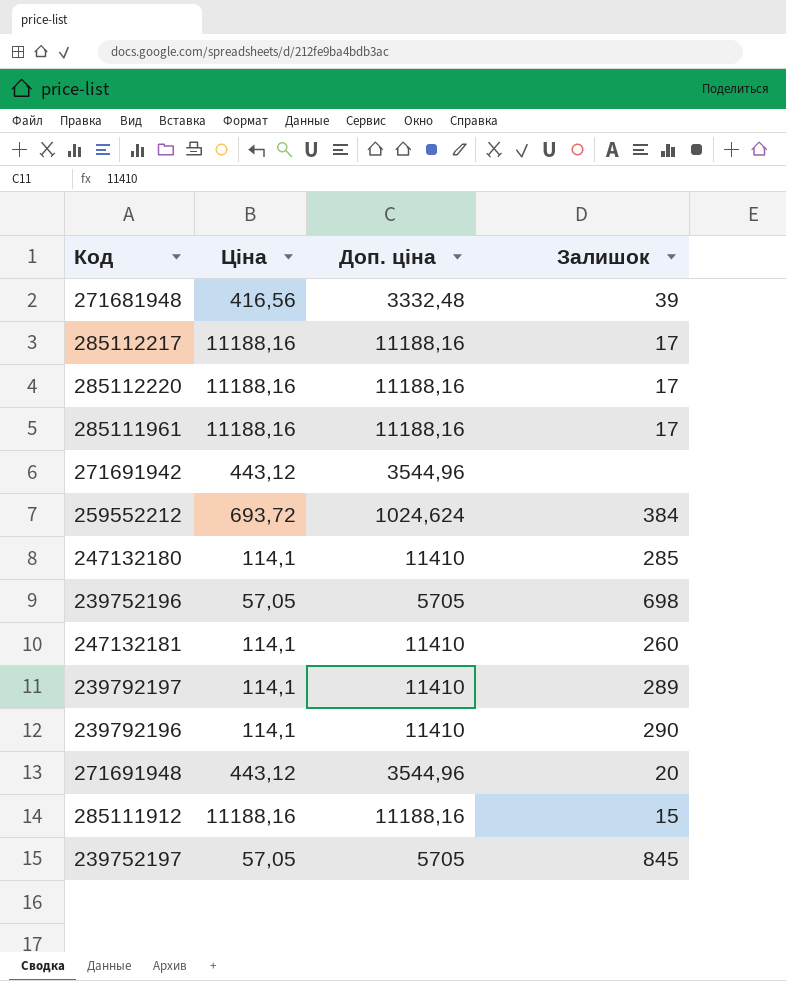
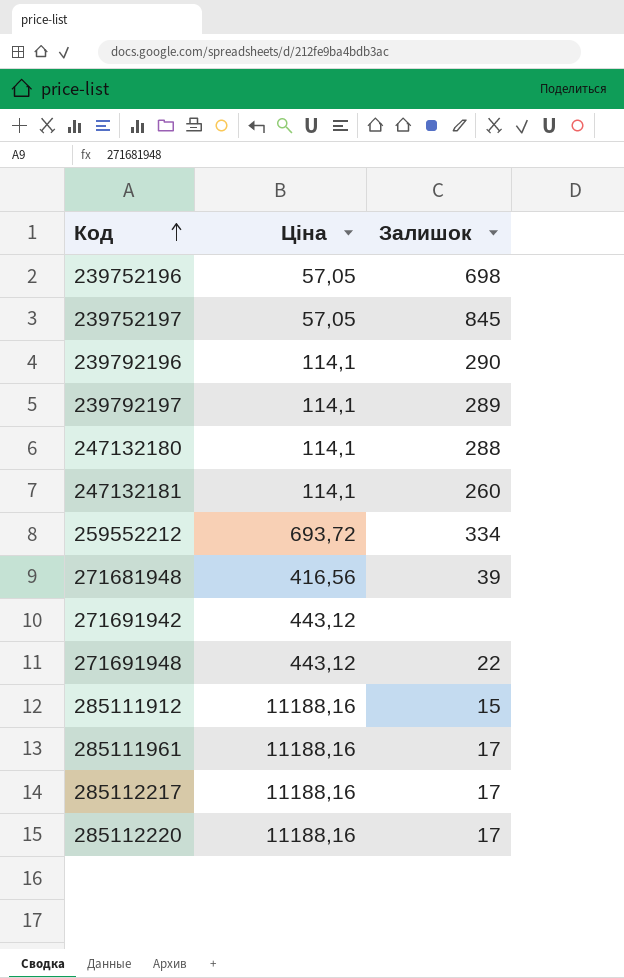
row order: none -> Код ascending
column Доп. ціна | position: 3 -> none
247132180 | Залишок: 285 -> 288
259552212 | Залишок: 384 -> 334
271691948 | Залишок: 20 -> 22

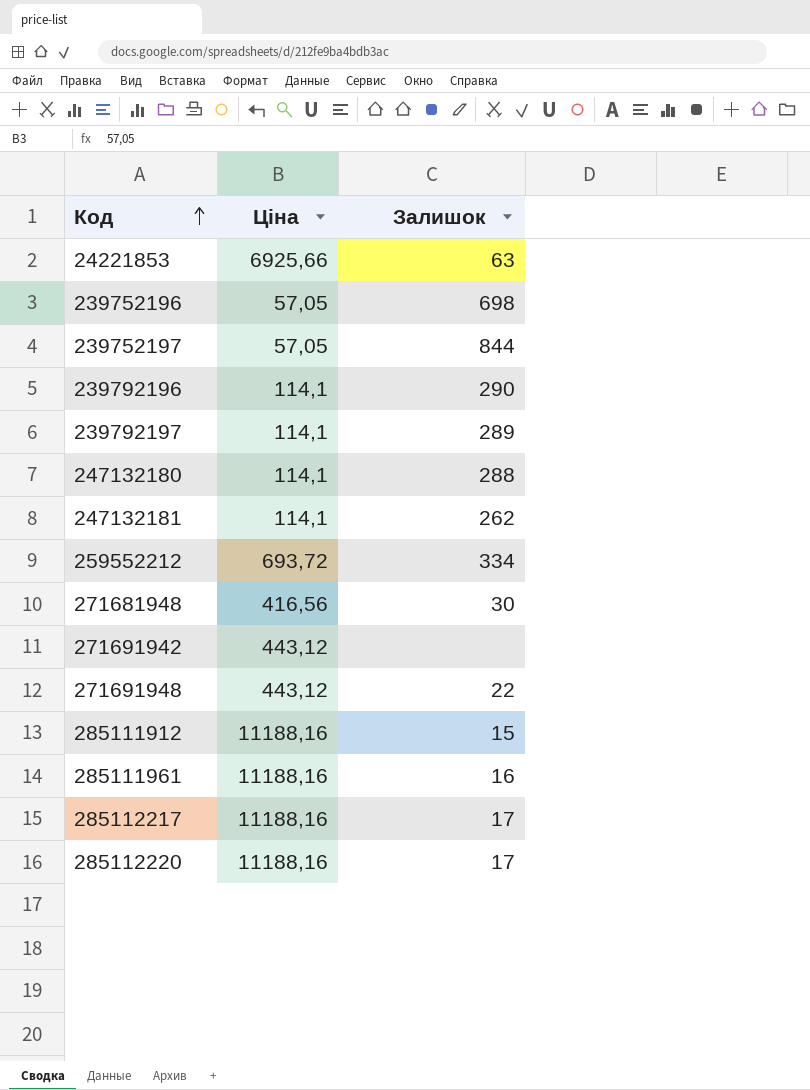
row 24221853: none -> 6925,66 | 63
239752197 | Залишок: 845 -> 844
247132181 | Залишок: 260 -> 262
271681948 | Залишок: 39 -> 30
285111961 | Залишок: 17 -> 16

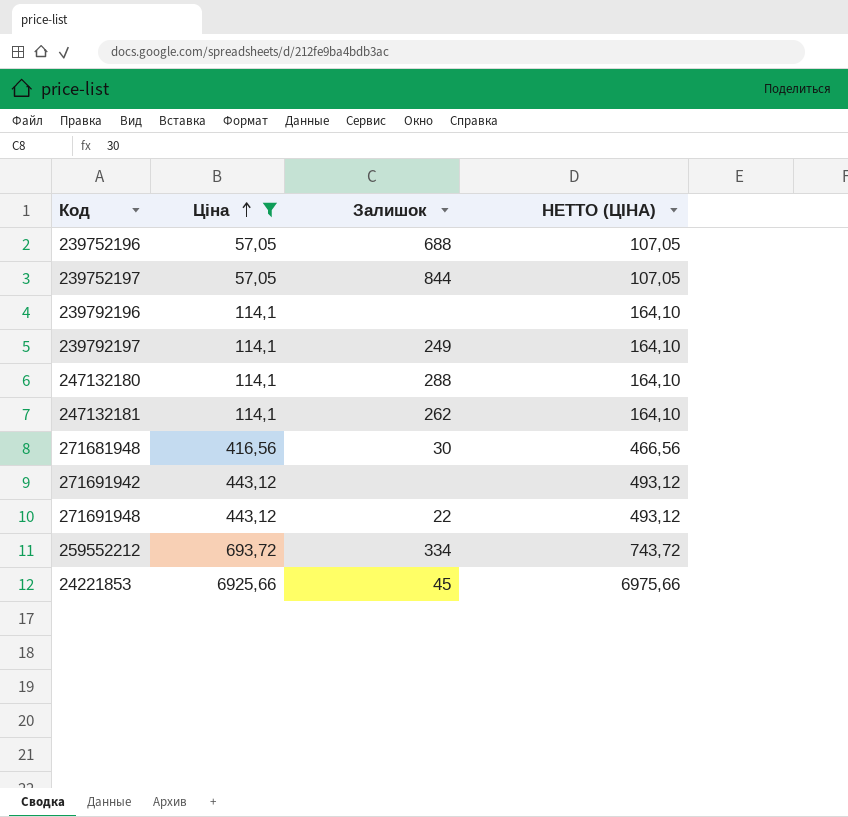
filter: none -> Ціна != 11188,16
row order: Код ascending -> Ціна ascending
column НЕТТО (ЦІНА) | formula: none -> [Ціна] + 50
239752196 | Залишок: 698 -> 688
239792196 | Залишок: 290 -> none
239792197 | Залишок: 289 -> 249
24221853 | Залишок: 63 -> 45

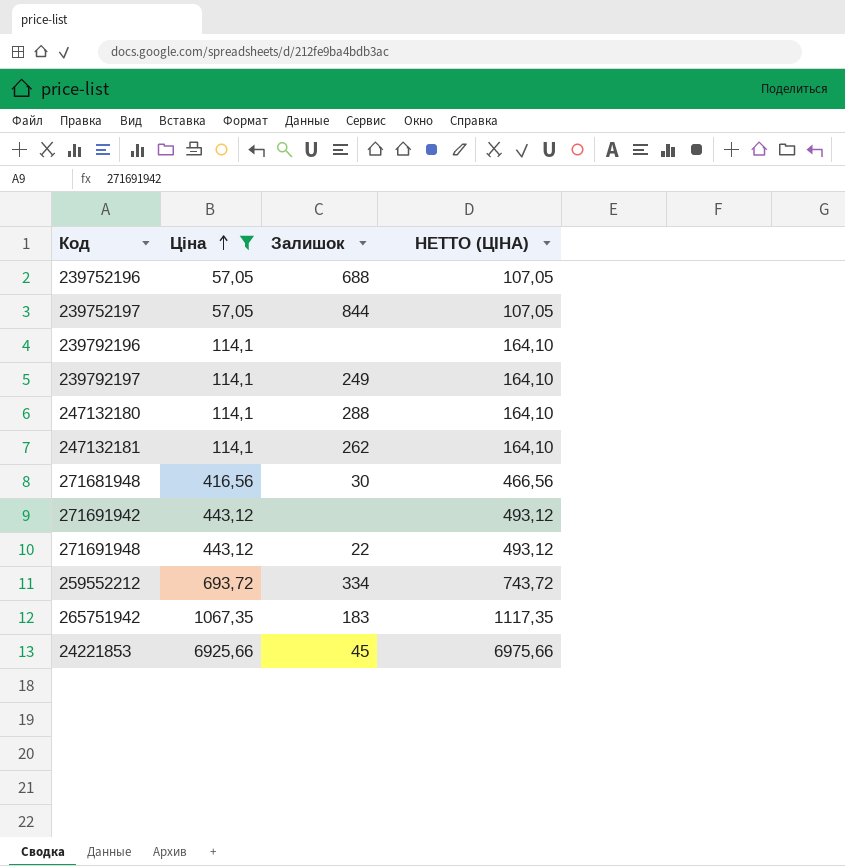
row 265751942: none -> 1067,35 | 183 | 1117,35

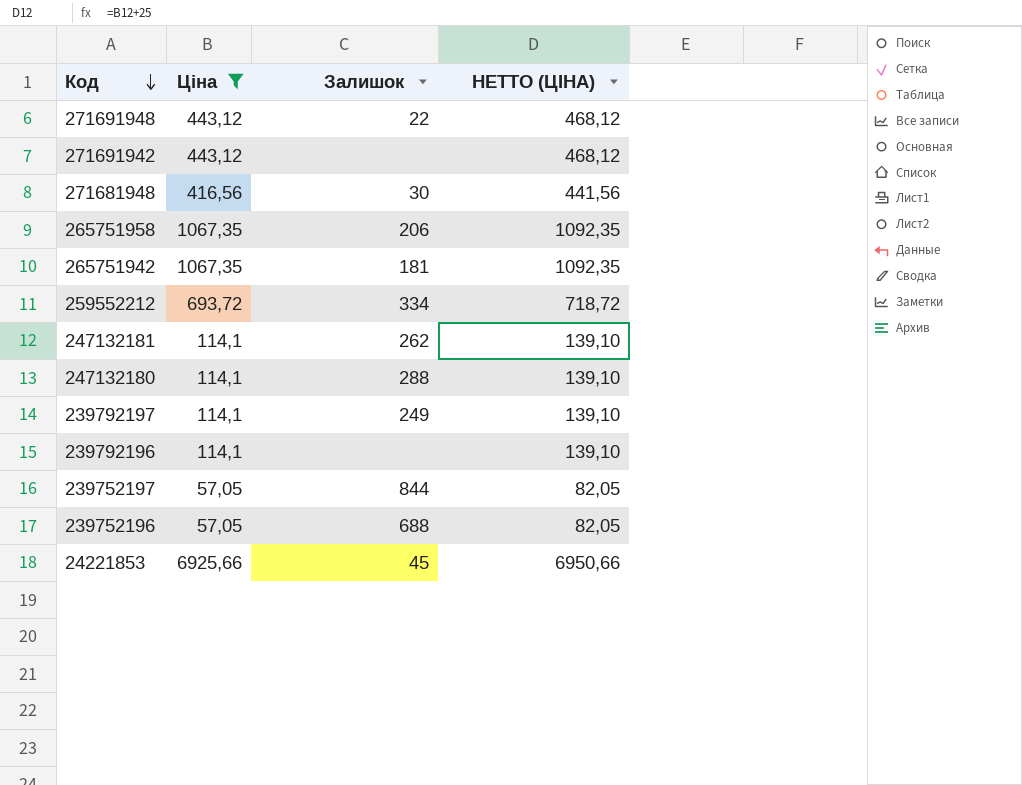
row order: Ціна ascending -> Код descending
column НЕТТО (ЦІНА) | formula: [Ціна] + 50 -> [Ціна] + 25
row 265751958: none -> 1067,35 | 206 | 1092,35
265751942 | Залишок: 183 -> 181

